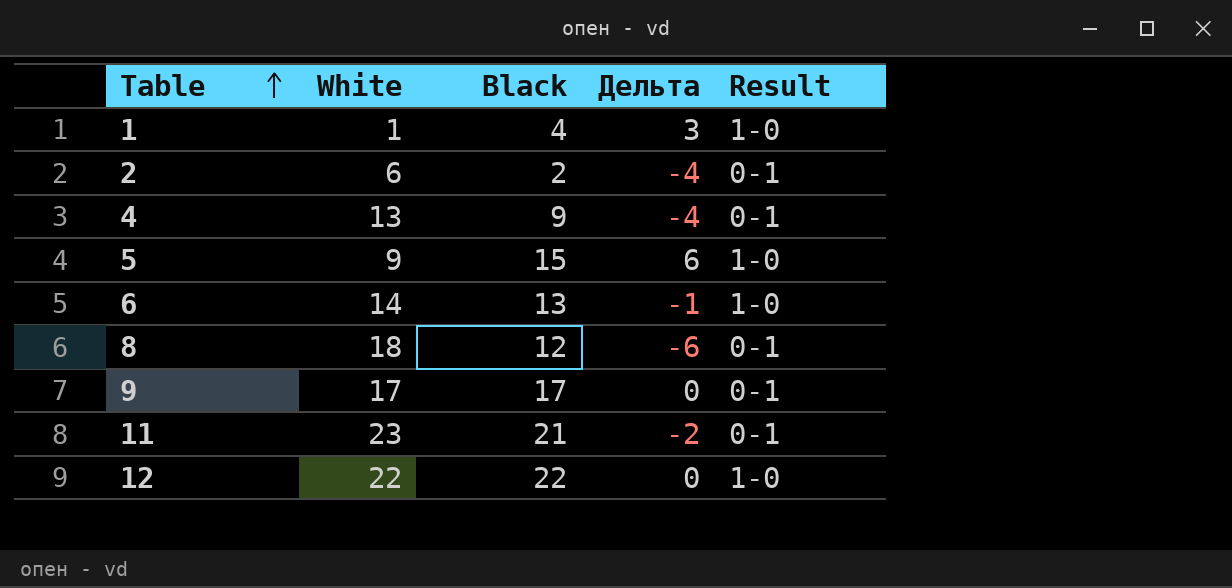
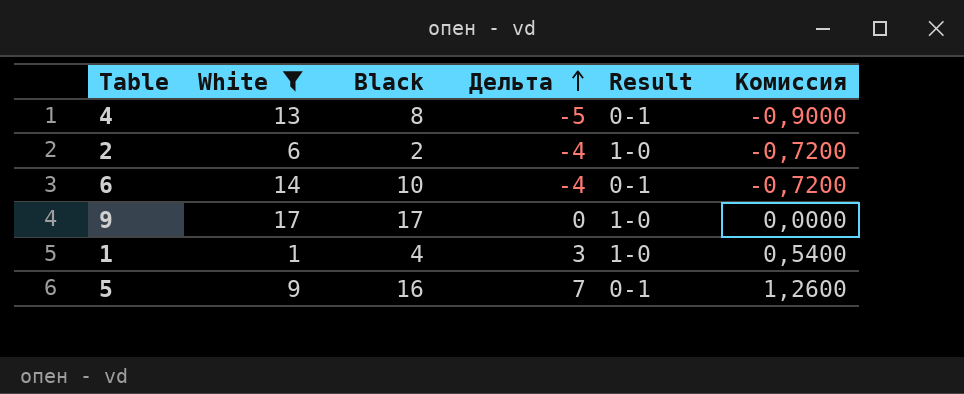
filter: none -> White <= 17
row order: Table ascending -> Дельта ascending
column Комиссия | formula: none -> [Дельта] * 0,18
4 | Black: 9 -> 8
4 | Дельта: -4 -> -5
2 | Result: 0-1 -> 1-0
6 | Black: 13 -> 10
6 | Дельта: -1 -> -4
6 | Result: 1-0 -> 0-1
9 | Result: 0-1 -> 1-0
5 | Black: 15 -> 16
5 | Дельта: 6 -> 7
5 | Result: 1-0 -> 0-1

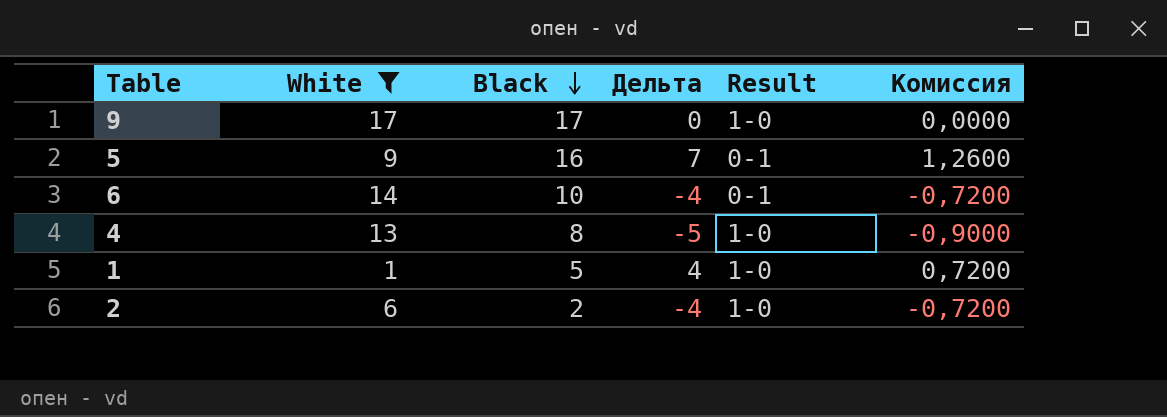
row order: Дельта ascending -> Black descending
4 | Result: 0-1 -> 1-0
1 | Black: 4 -> 5
1 | Дельта: 3 -> 4
1 | Комиссия: 0,5400 -> 0,7200

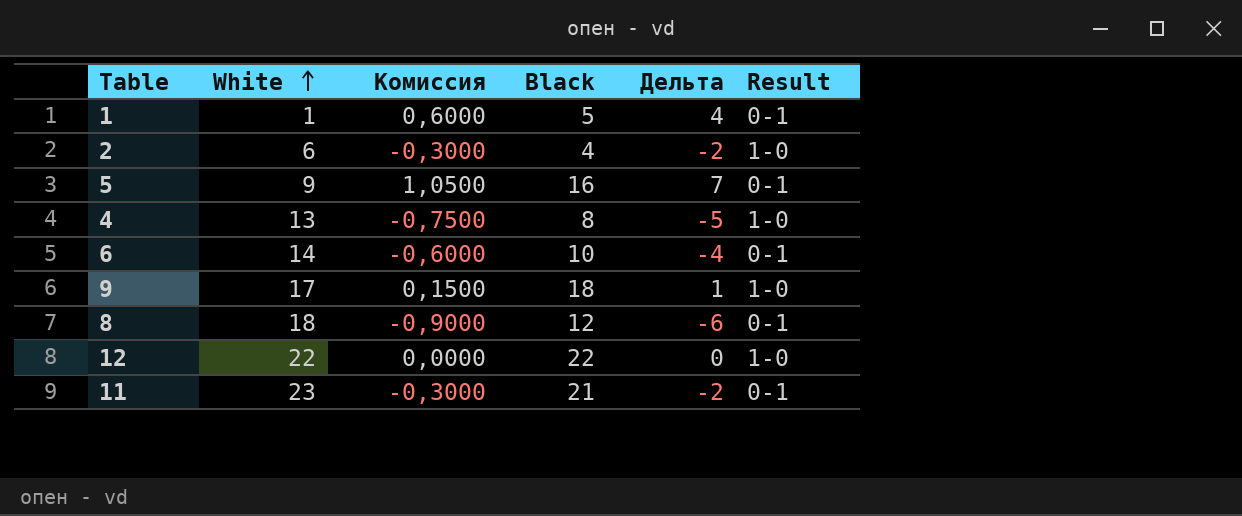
filter: White <= 17 -> none
row order: Black descending -> White ascending
column Комиссия | formula: [Дельта] * 0,18 -> [Дельта] * 0,15
column Комиссия | position: 6 -> 3
1 | Result: 1-0 -> 0-1
2 | Black: 2 -> 4
2 | Дельта: -4 -> -2
9 | Black: 17 -> 18
9 | Дельта: 0 -> 1

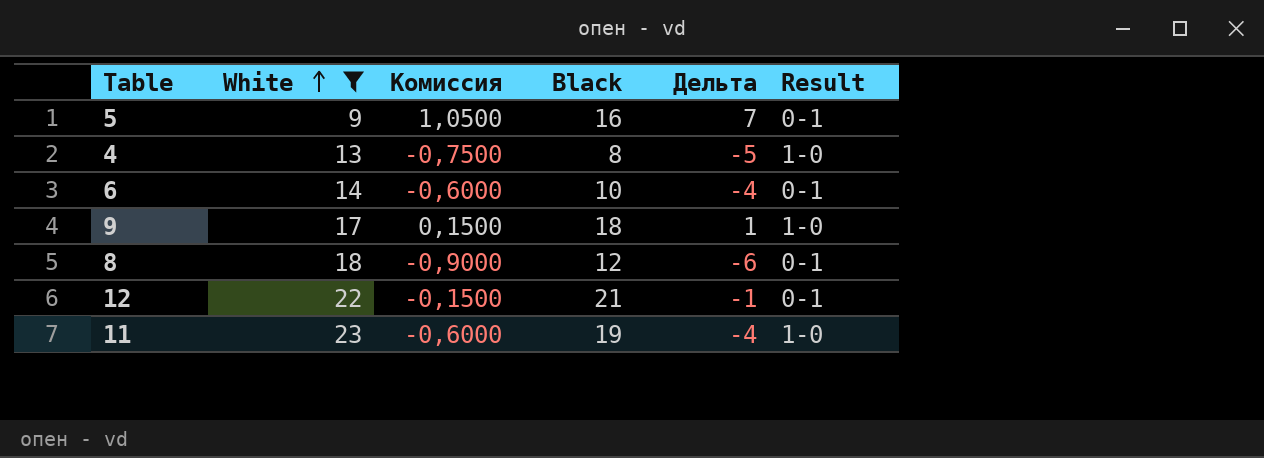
filter: none -> White >= 9
12 | Комиссия: 0,0000 -> -0,1500
12 | Black: 22 -> 21
12 | Дельта: 0 -> -1
12 | Result: 1-0 -> 0-1
11 | Комиссия: -0,3000 -> -0,6000
11 | Black: 21 -> 19
11 | Дельта: -2 -> -4
11 | Result: 0-1 -> 1-0

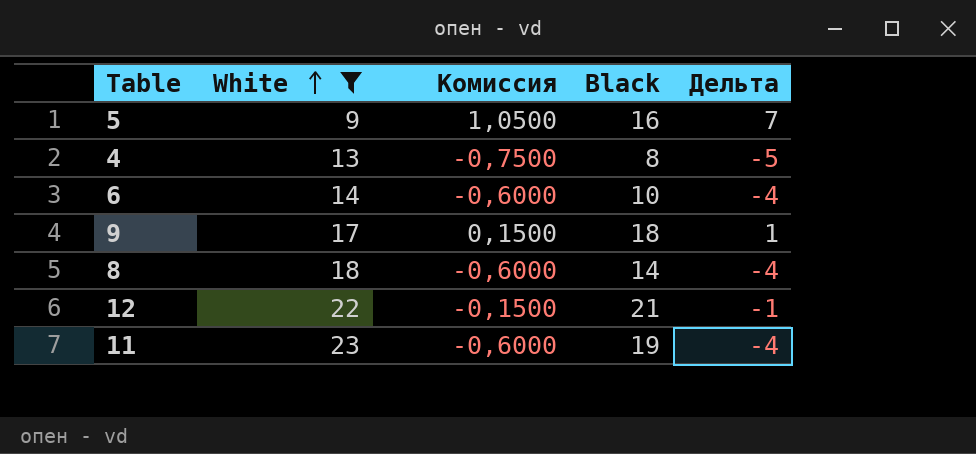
column Result | position: 6 -> none
8 | Комиссия: -0,9000 -> -0,6000
8 | Black: 12 -> 14
8 | Дельта: -6 -> -4

